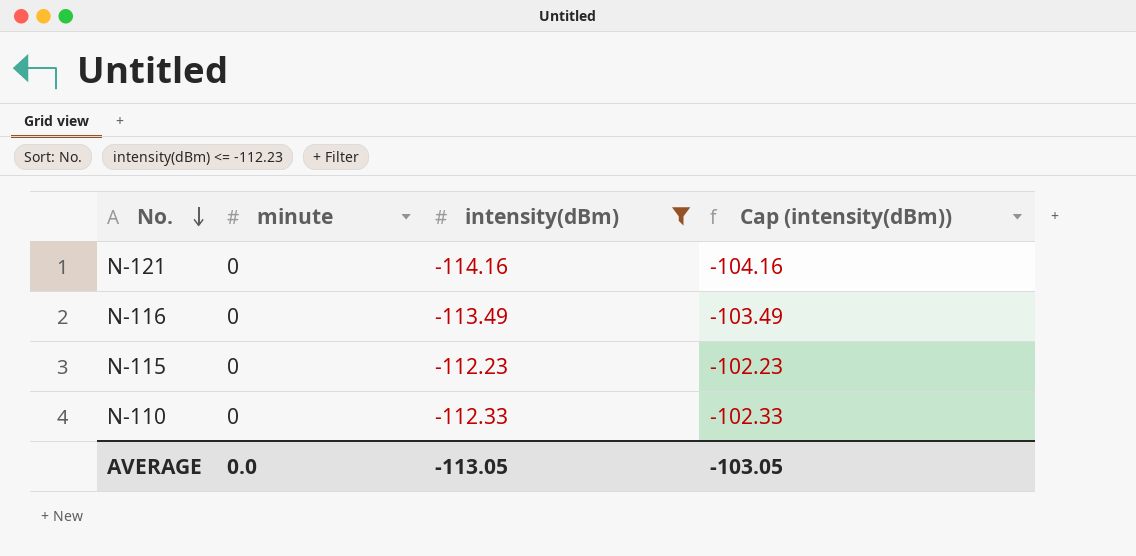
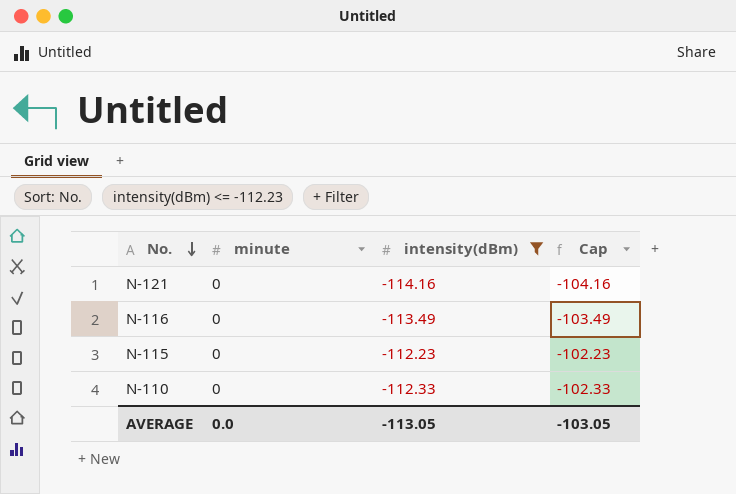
column name: Cap (intensity(dBm)) -> Cap

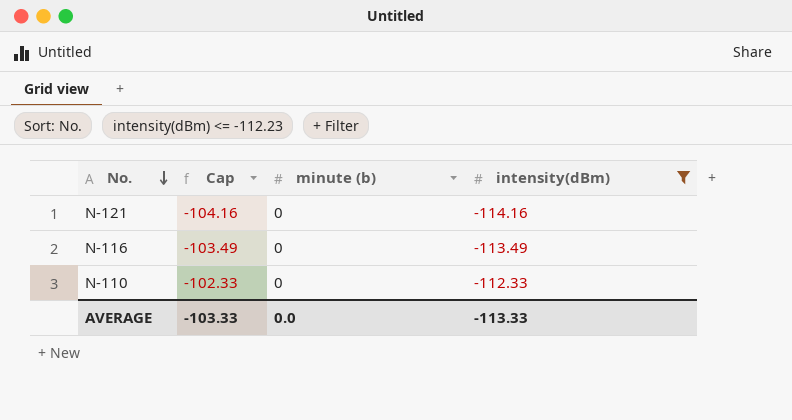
column Cap | position: 4 -> 2
column name: minute -> minute (b)
row N-115: 0 | -112.23 | -102.23 -> none
AVERAGE | Cap: -103.05 -> -103.33
AVERAGE | intensity(dBm): -113.05 -> -113.33

